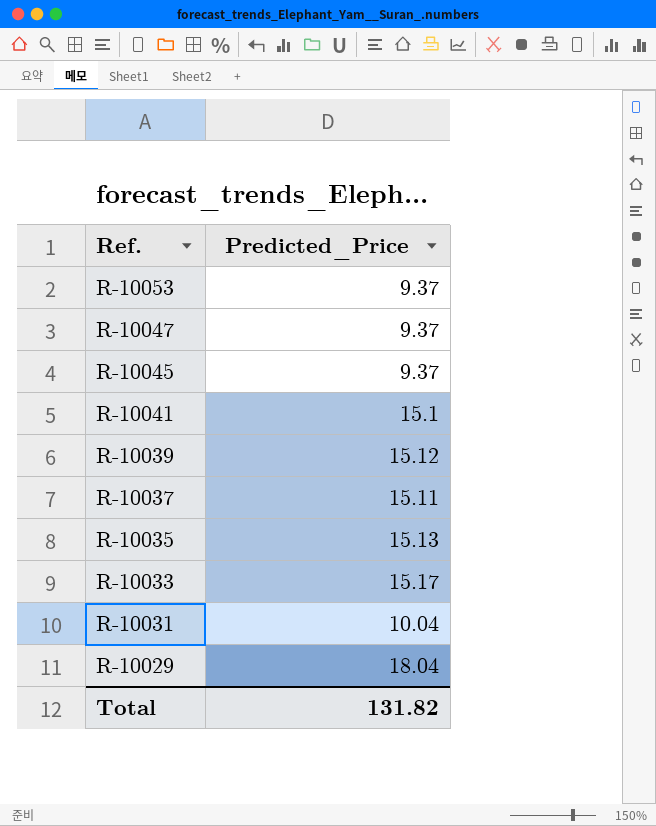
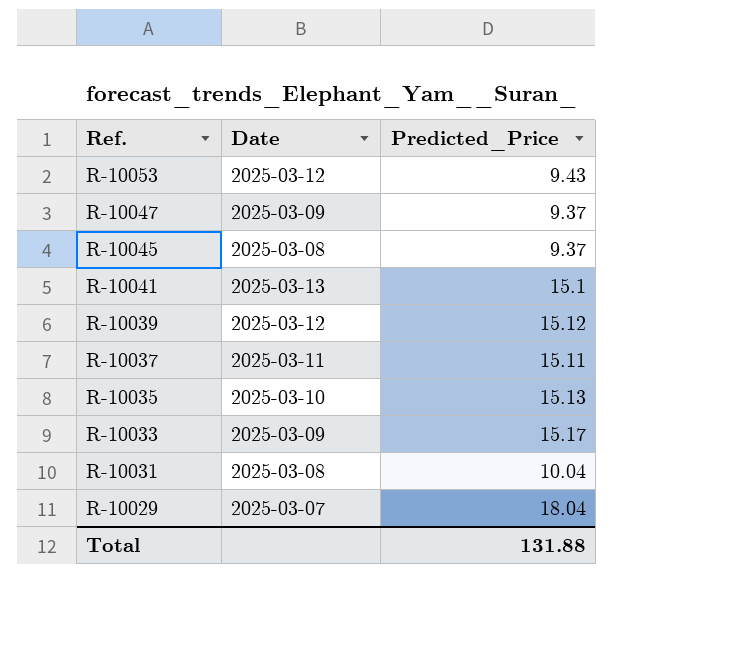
column Date | position: none -> 2
R-10053 | Predicted_Price: 9.37 -> 9.43
Total | Predicted_Price: 131.82 -> 131.88

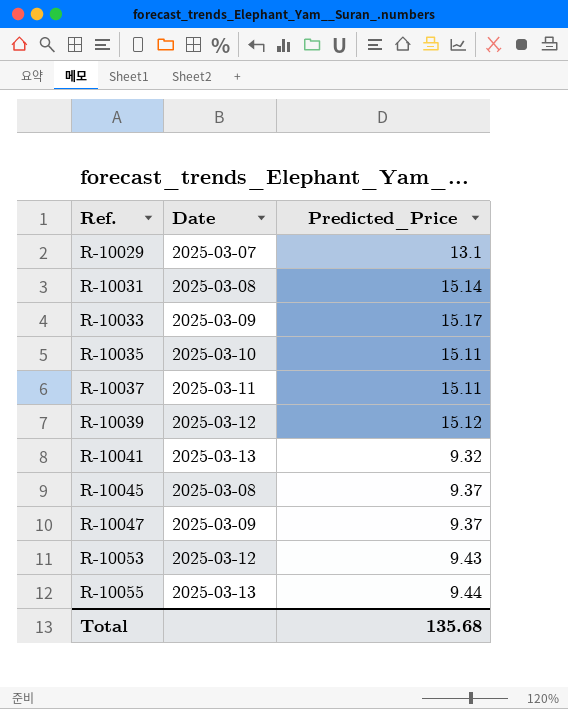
row order: Ref. descending -> Ref. ascending
R-10029 | Predicted_Price: 18.04 -> 13.1
R-10031 | Predicted_Price: 10.04 -> 15.14
R-10035 | Predicted_Price: 15.13 -> 15.11
R-10041 | Predicted_Price: 15.1 -> 9.32
row R-10055: none -> 2025-03-13 | 9.44
Total | Predicted_Price: 131.88 -> 135.68

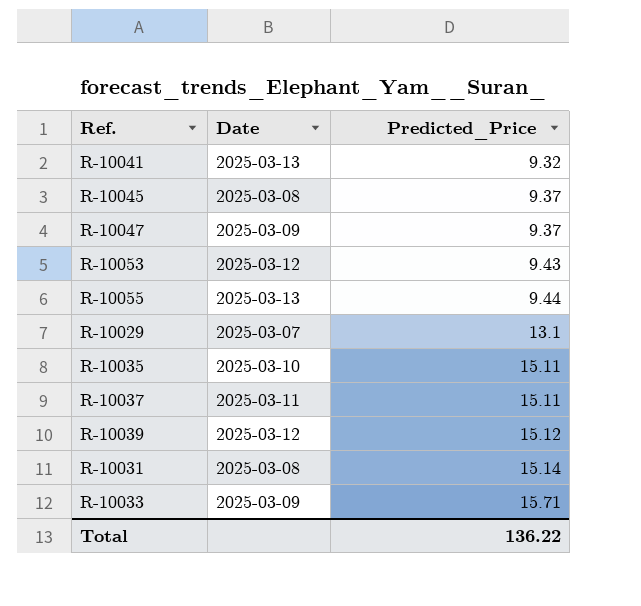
row order: Ref. ascending -> Predicted_Price ascending
R-10033 | Predicted_Price: 15.17 -> 15.71
Total | Predicted_Price: 135.68 -> 136.22

